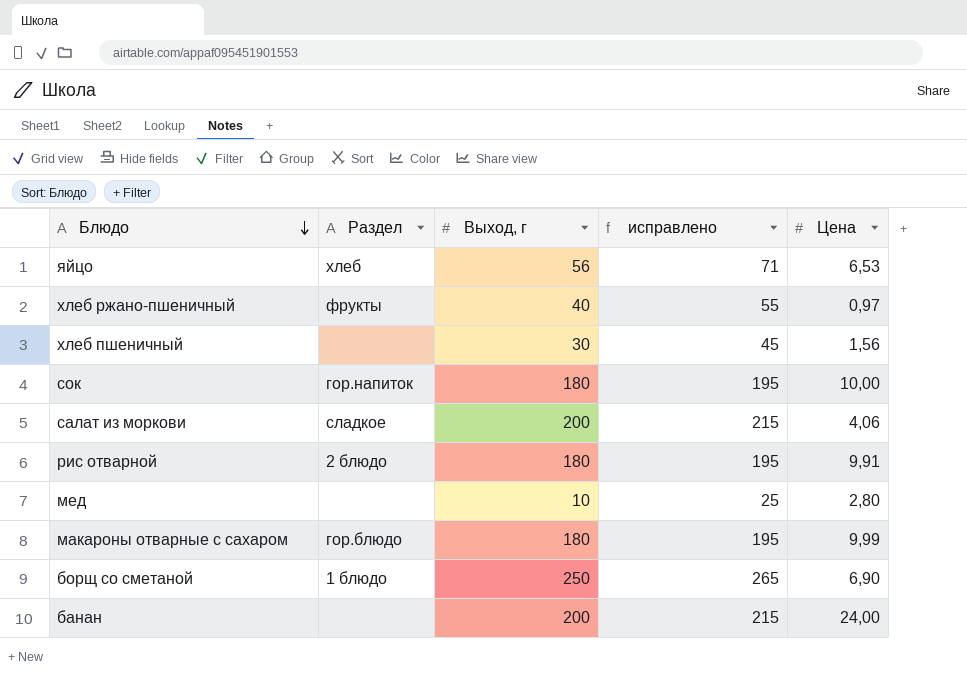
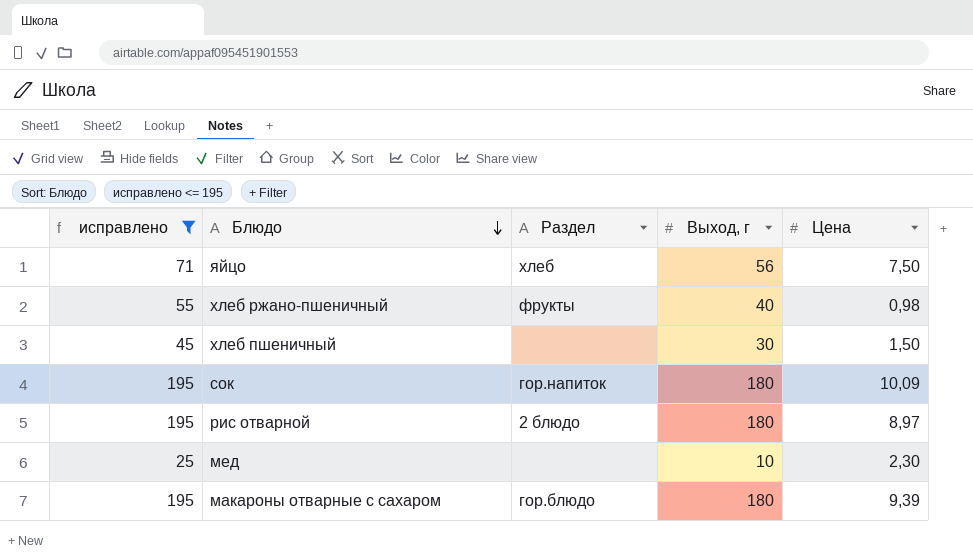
filter: none -> исправлено <= 195
column исправлено | position: 4 -> 1
яйцо | Цена: 6,53 -> 7,50
хлеб ржано-пшеничный | Цена: 0,97 -> 0,98
хлеб пшеничный | Цена: 1,56 -> 1,50
сок | Цена: 10,00 -> 10,09
рис отварной | Цена: 9,91 -> 8,97
мед | Цена: 2,80 -> 2,30
макароны отварные с сахаром | Цена: 9,99 -> 9,39

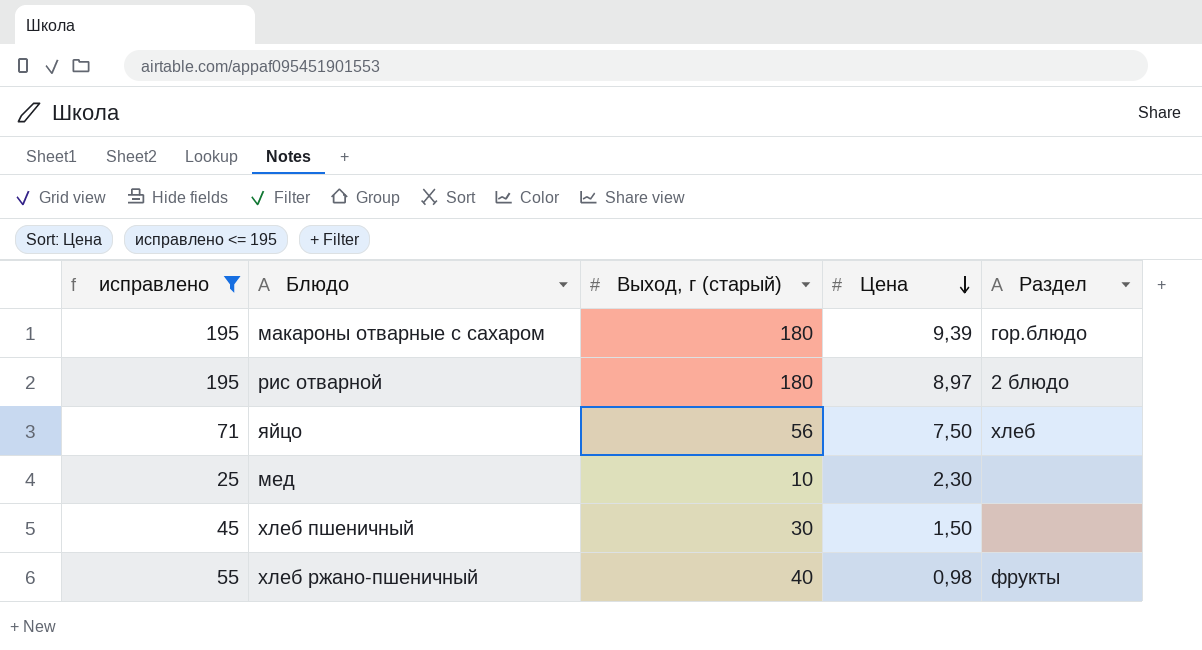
row order: Блюдо descending -> Цена descending
column name: Выход, г -> Выход, г (старый)
column Раздел | position: 3 -> 5
row сок: 195 | гор.напиток | 180 | 10,09 -> none

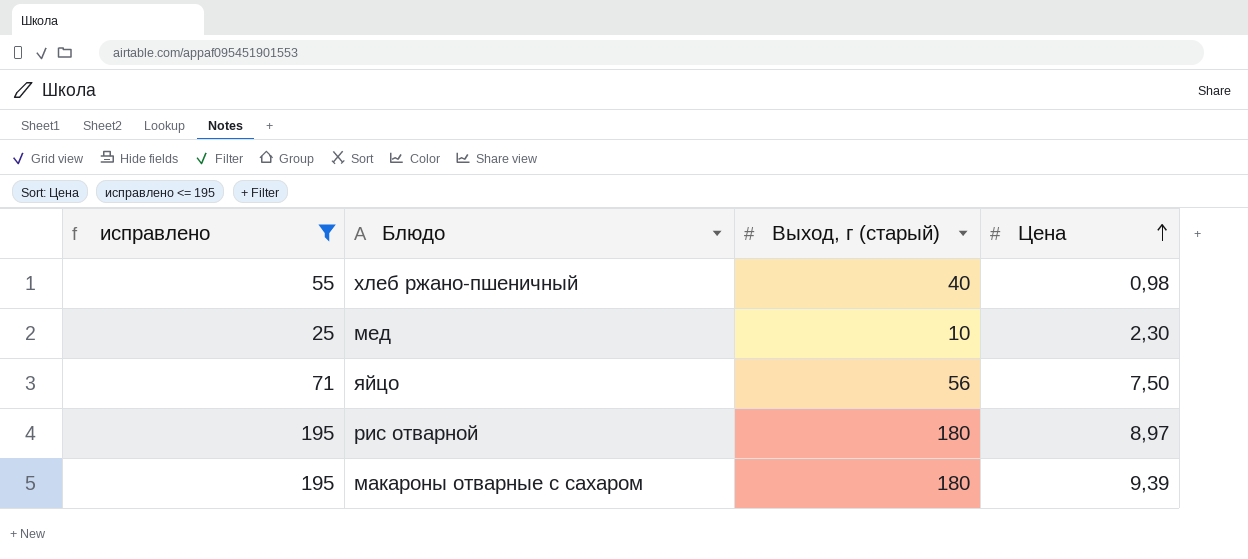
row order: Цена descending -> Цена ascending
column Раздел | position: 5 -> none
row хлеб пшеничный: 45 | 30 | 1,50 | none -> none

